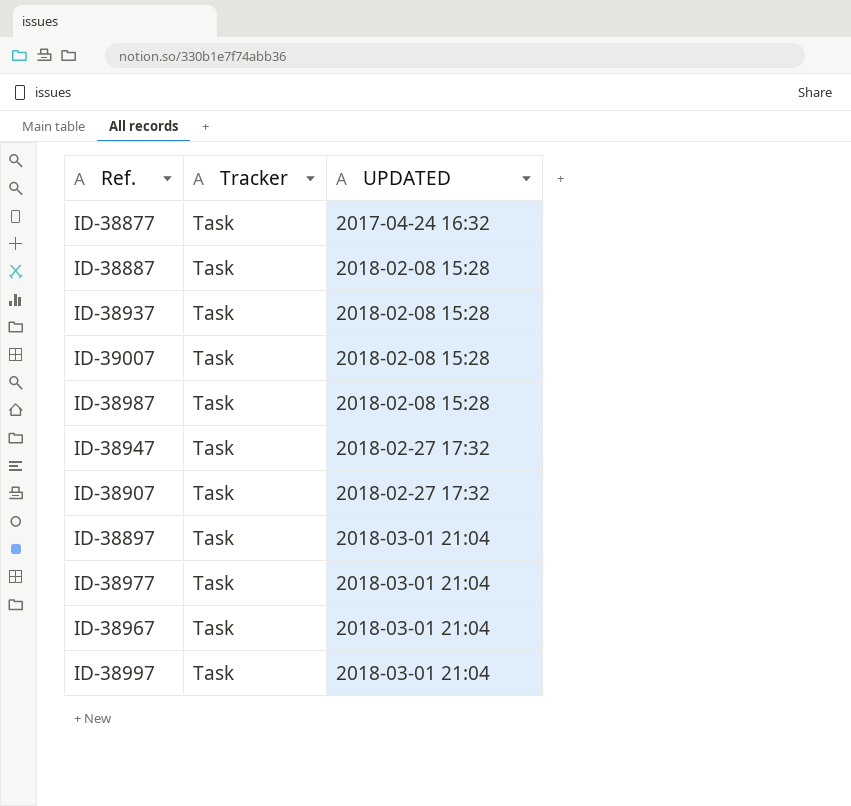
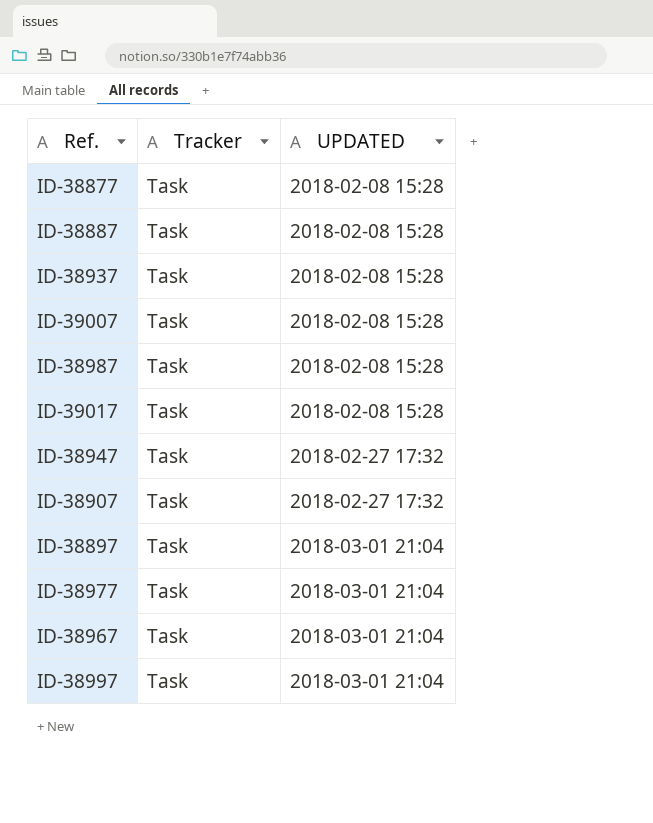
ID-38877 | UPDATED: 2017-04-24 16:32 -> 2018-02-08 15:28
row ID-39017: none -> Task | 2018-02-08 15:28

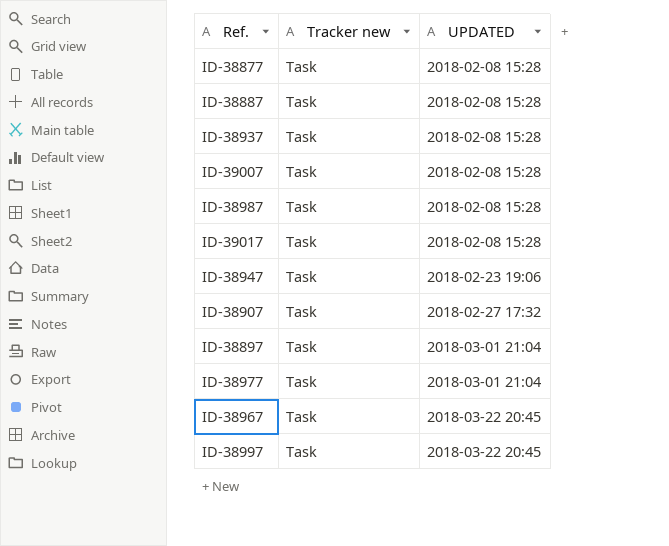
column name: Tracker -> Tracker new
ID-38947 | UPDATED: 2018-02-27 17:32 -> 2018-02-23 19:06
ID-38967 | UPDATED: 2018-03-01 21:04 -> 2018-03-22 20:45
ID-38997 | UPDATED: 2018-03-01 21:04 -> 2018-03-22 20:45

